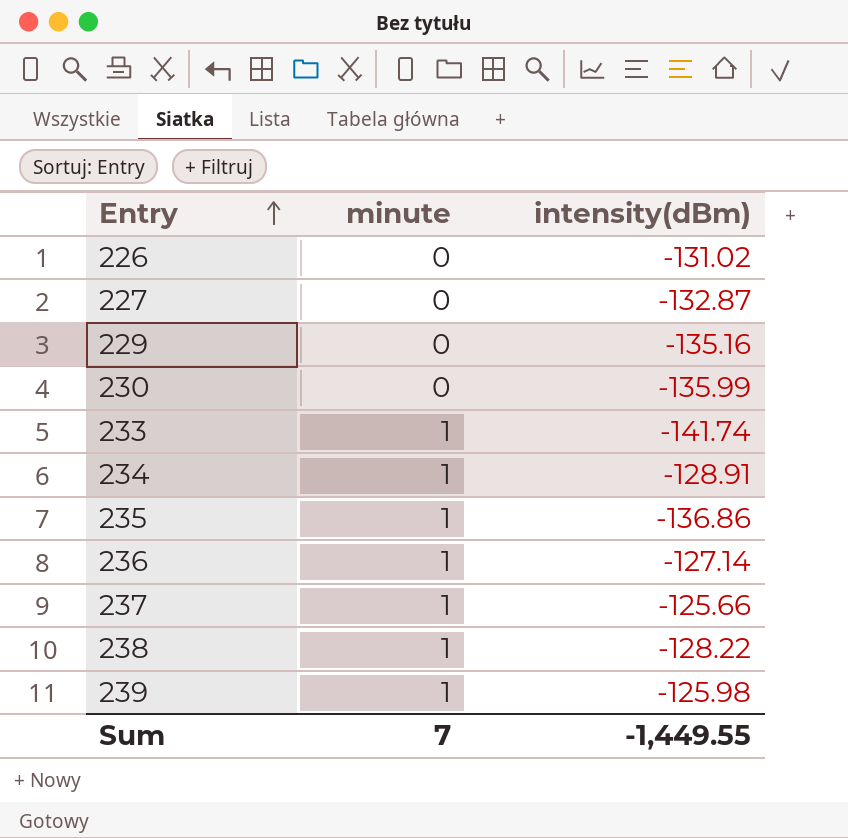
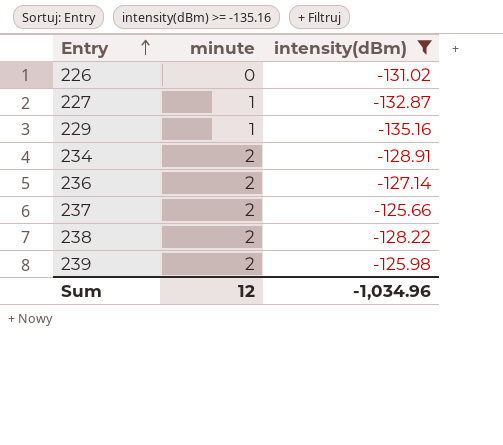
filter: none -> intensity(dBm) >= -135.16
227 | minute: 0 -> 1
229 | minute: 0 -> 1
234 | minute: 1 -> 2
236 | minute: 1 -> 2
237 | minute: 1 -> 2
238 | minute: 1 -> 2
239 | minute: 1 -> 2
Sum | minute: 7 -> 12
Sum | intensity(dBm): -1,449.55 -> -1,034.96

